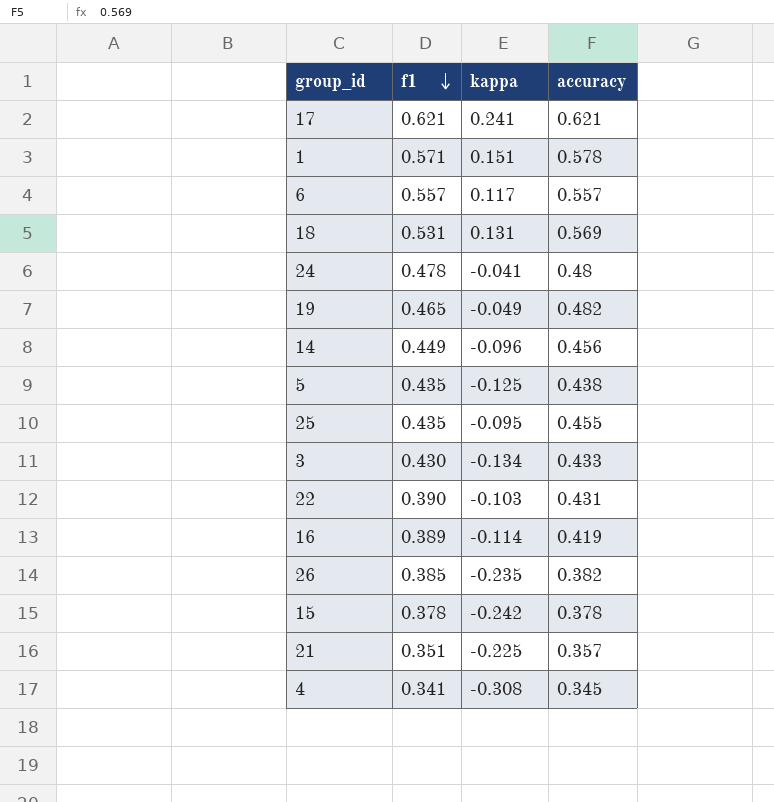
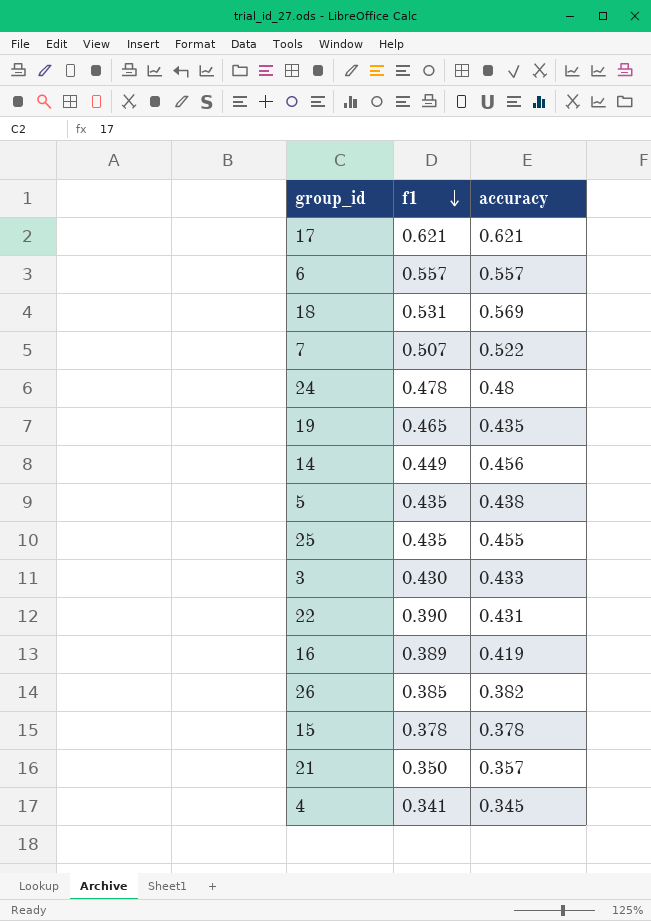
column kappa | position: 3 -> none
row 1: 0.571 | 0.151 | 0.578 -> none
row 7: none -> 0.507 | 0.522
19 | accuracy: 0.482 -> 0.435
21 | f1: 0.351 -> 0.350

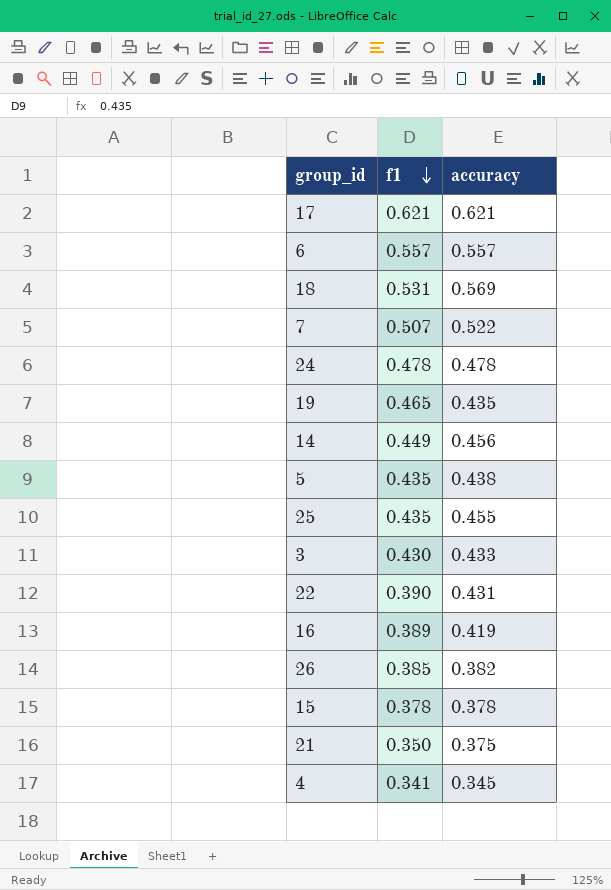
24 | accuracy: 0.48 -> 0.478
21 | accuracy: 0.357 -> 0.375

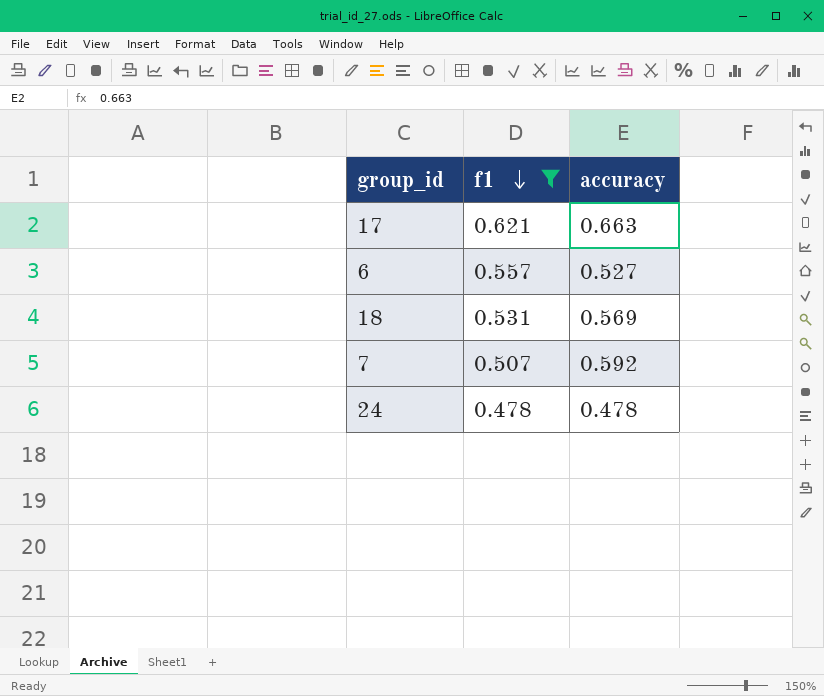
filter: none -> f1 >= 0.478
17 | accuracy: 0.621 -> 0.663
6 | accuracy: 0.557 -> 0.527
7 | accuracy: 0.522 -> 0.592

